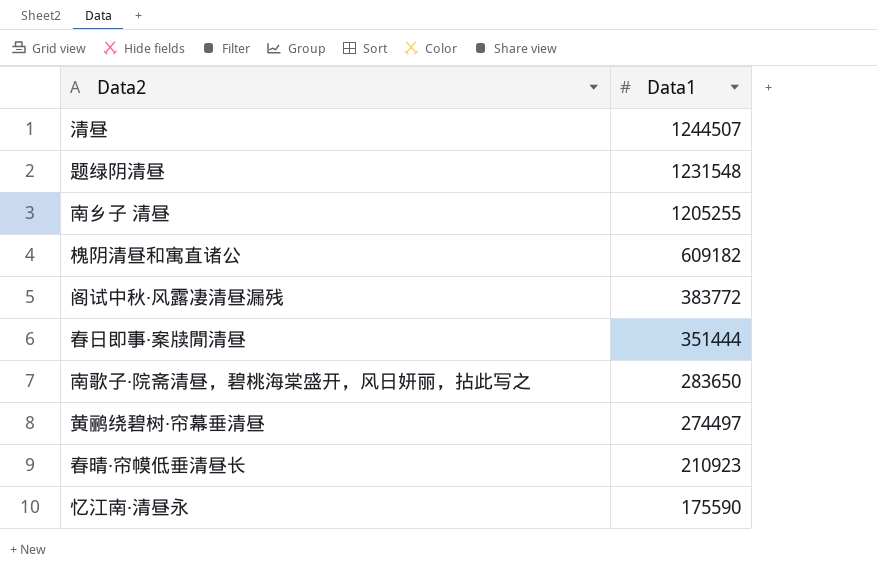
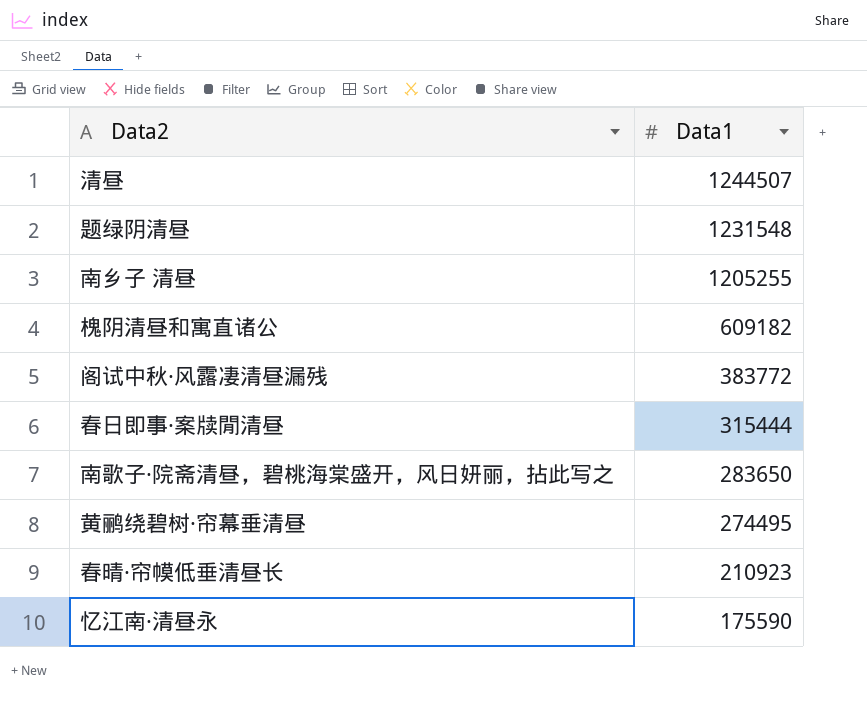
春日即事·案牍閒清昼 | Data1: 351444 -> 315444
黄鹂绕碧树·帘幕垂清昼 | Data1: 274497 -> 274495

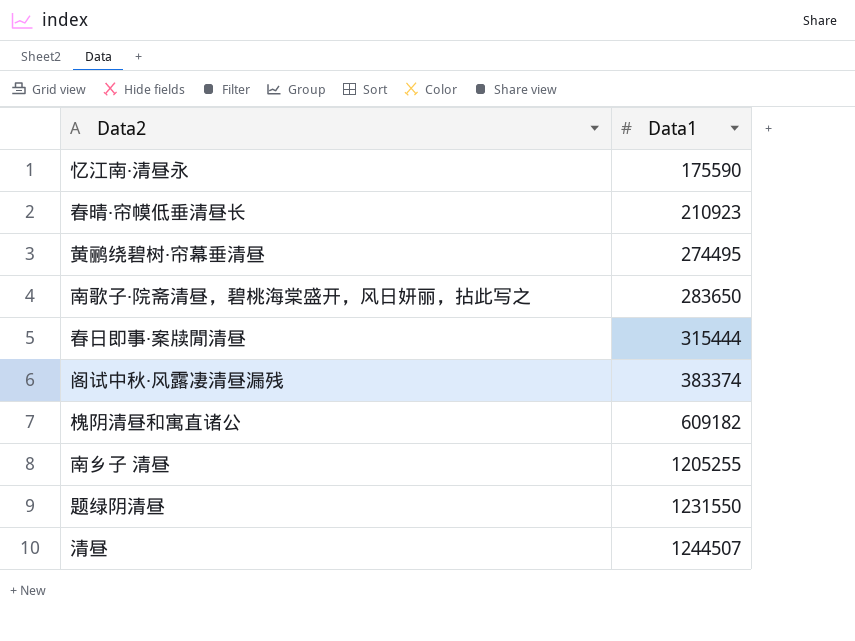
row order: Data1 descending -> Data1 ascending
阁试中秋·风露凄清昼漏残 | Data1: 383772 -> 383374
题绿阴清昼 | Data1: 1231548 -> 1231550

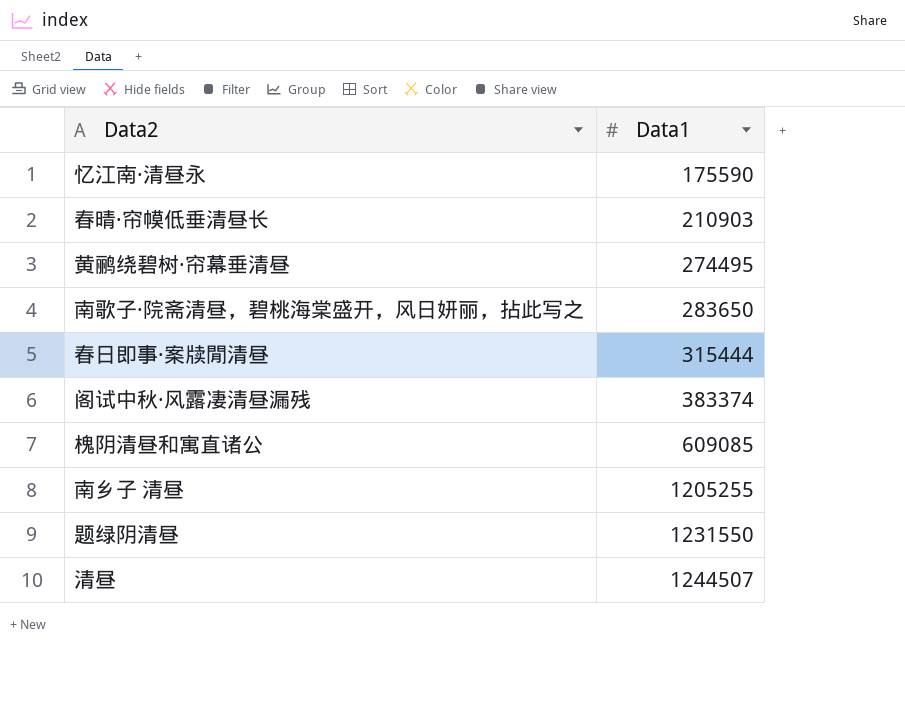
春晴·帘幙低垂清昼长 | Data1: 210923 -> 210903
槐阴清昼和寓直诸公 | Data1: 609182 -> 609085

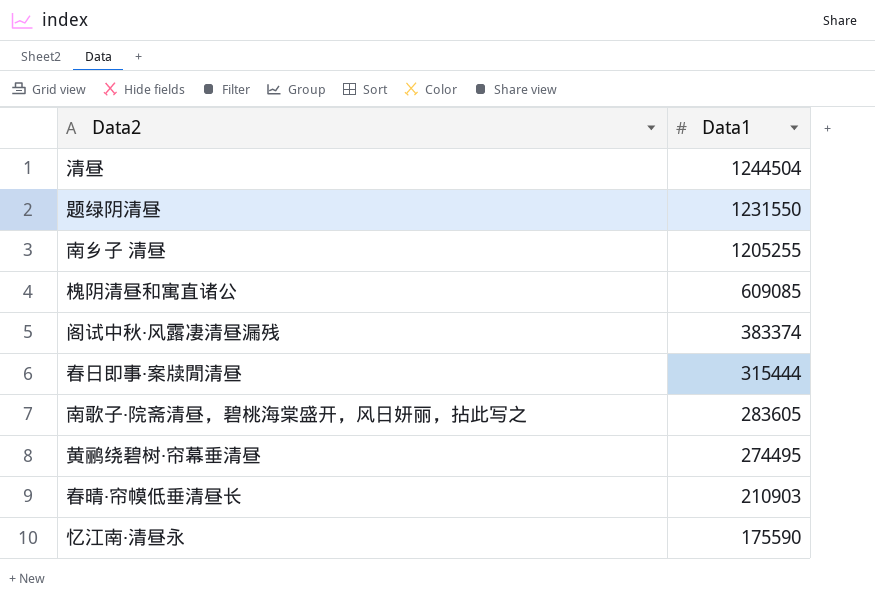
row order: Data1 ascending -> Data1 descending
清昼 | Data1: 1244507 -> 1244504
南歌子·院斋清昼，碧桃海棠盛开，风日妍丽，拈此写之 | Data1: 283650 -> 283605

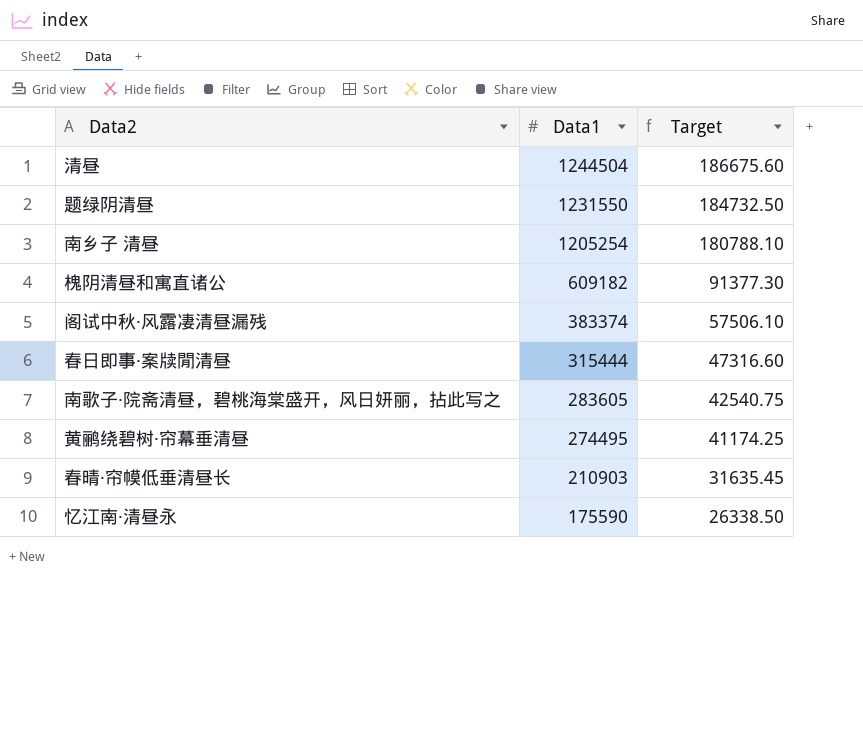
column Target | formula: none -> [Data1] * 0.15
南乡子 清昼 | Data1: 1205255 -> 1205254
槐阴清昼和寓直诸公 | Data1: 609085 -> 609182

